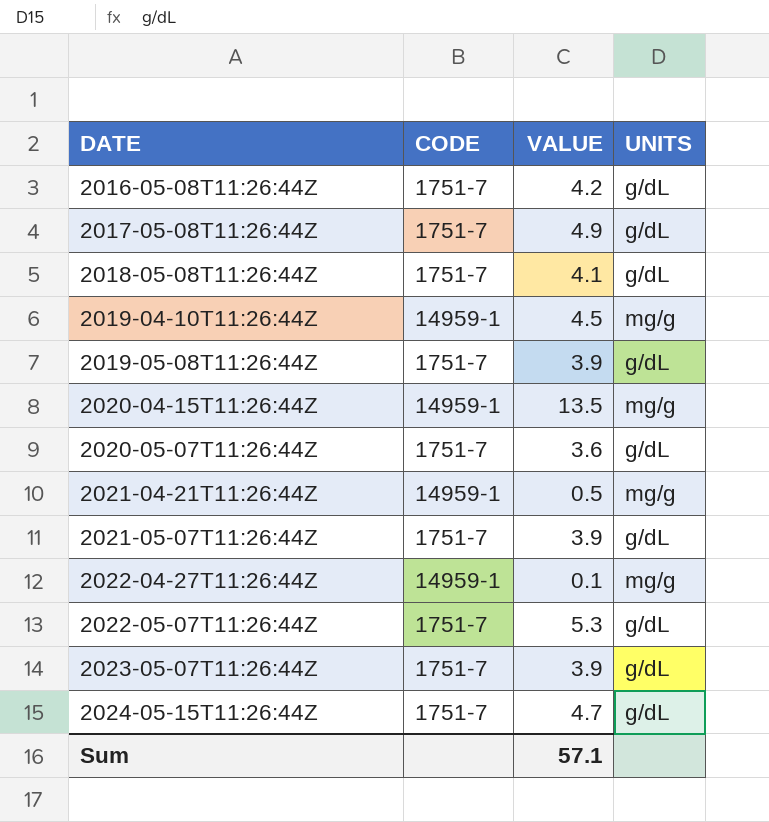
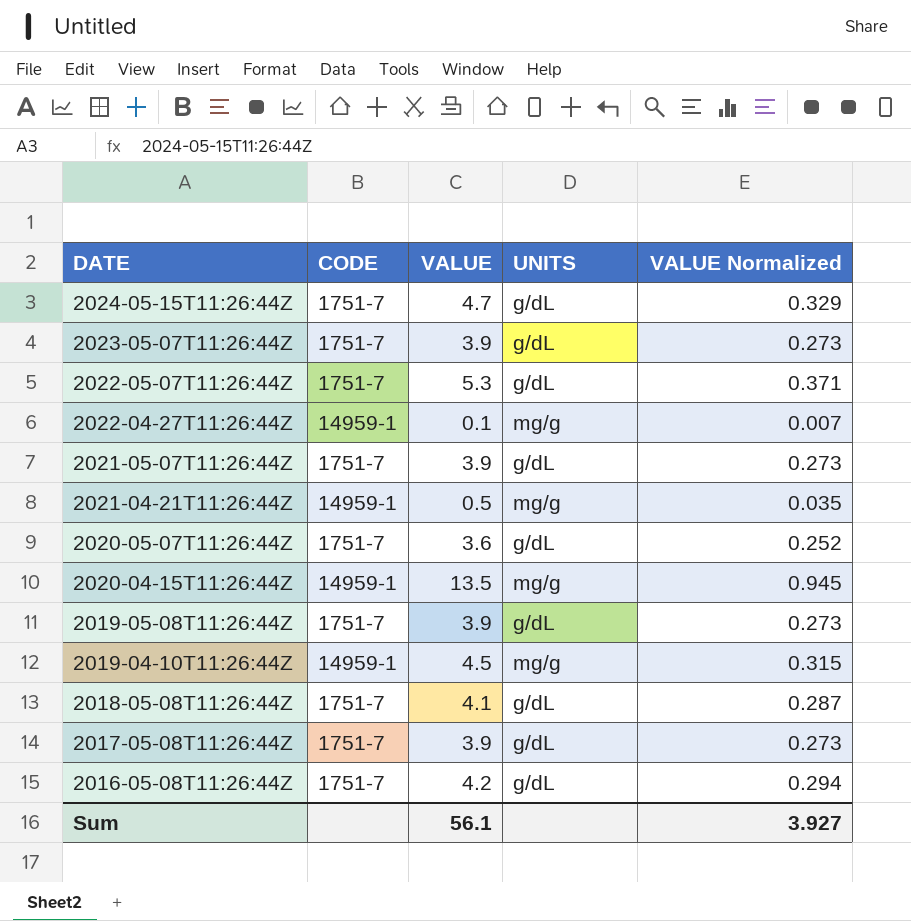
row order: DATE ascending -> DATE descending
column VALUE Normalized | formula: none -> [VALUE] * 0.07
2017-05-08T11:26:44Z | VALUE: 4.9 -> 3.9
Sum | VALUE: 57.1 -> 56.1

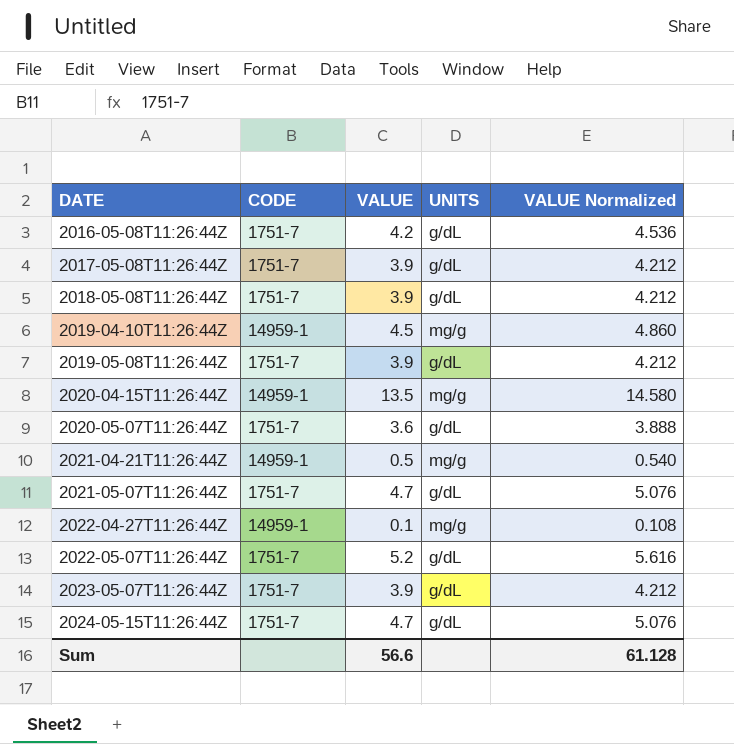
row order: DATE descending -> DATE ascending
column VALUE Normalized | formula: [VALUE] * 0.07 -> [VALUE] * 1.08
2018-05-08T11:26:44Z | VALUE: 4.1 -> 3.9
2021-05-07T11:26:44Z | VALUE: 3.9 -> 4.7
2022-05-07T11:26:44Z | VALUE: 5.3 -> 5.2
Sum | VALUE: 56.1 -> 56.6
Sum | VALUE Normalized: 3.927 -> 61.128

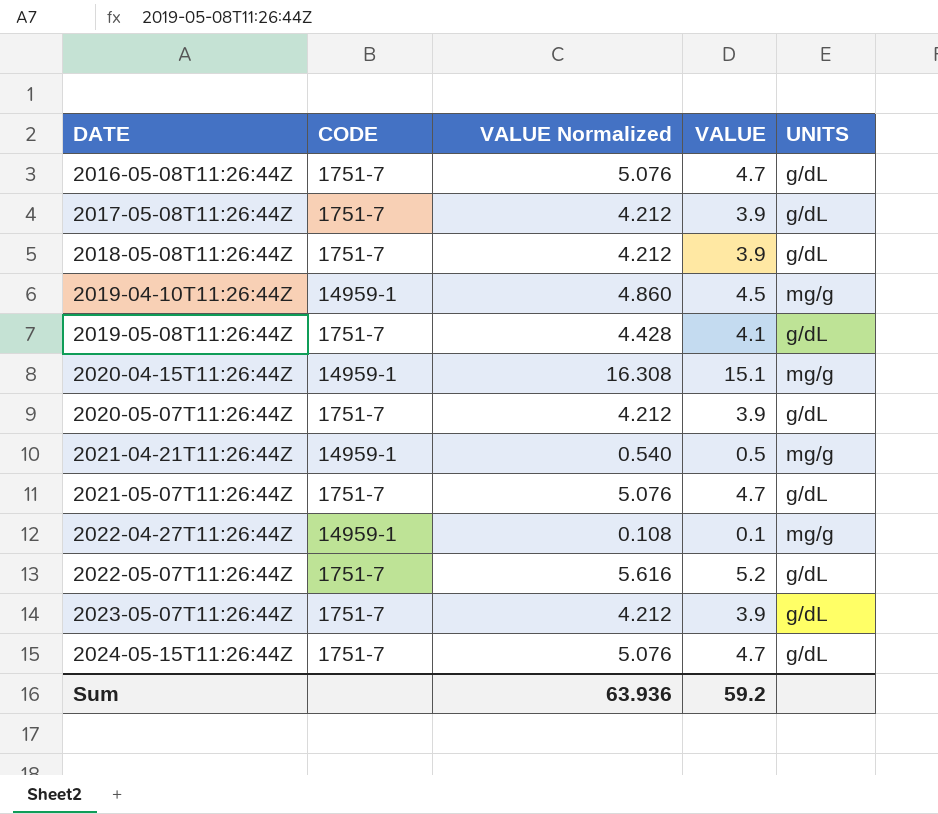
column VALUE Normalized | position: 5 -> 3
2016-05-08T11:26:44Z | VALUE Normalized: 4.536 -> 5.076
2016-05-08T11:26:44Z | VALUE: 4.2 -> 4.7
2019-05-08T11:26:44Z | VALUE Normalized: 4.212 -> 4.428
2019-05-08T11:26:44Z | VALUE: 3.9 -> 4.1
2020-04-15T11:26:44Z | VALUE Normalized: 14.580 -> 16.308
2020-04-15T11:26:44Z | VALUE: 13.5 -> 15.1
2020-05-07T11:26:44Z | VALUE Normalized: 3.888 -> 4.212
2020-05-07T11:26:44Z | VALUE: 3.6 -> 3.9
Sum | VALUE Normalized: 61.128 -> 63.936
Sum | VALUE: 56.6 -> 59.2

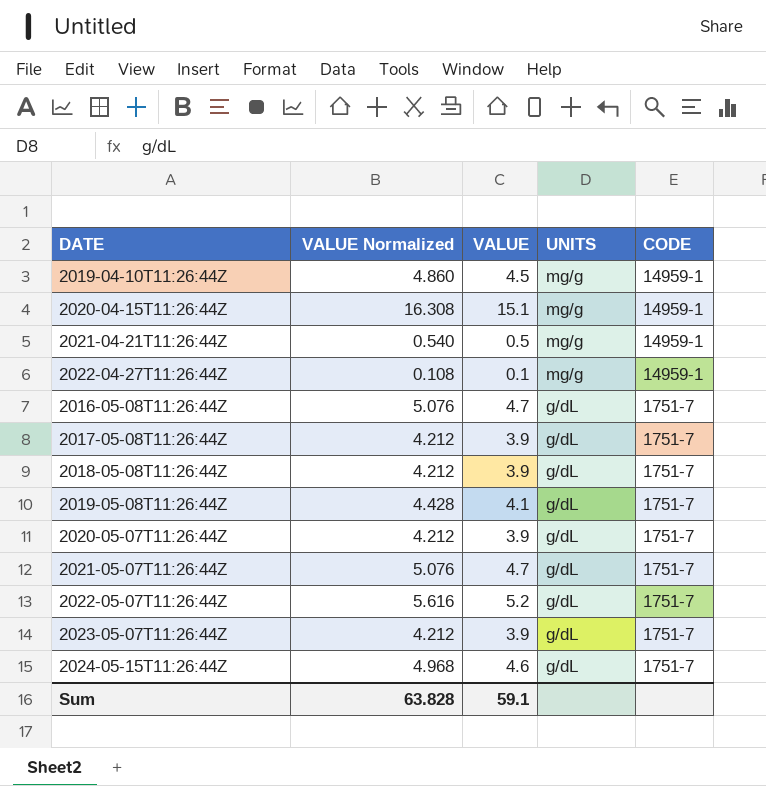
row order: DATE ascending -> UNITS descending
column CODE | position: 2 -> 5
2024-05-15T11:26:44Z | VALUE Normalized: 5.076 -> 4.968
2024-05-15T11:26:44Z | VALUE: 4.7 -> 4.6
Sum | VALUE Normalized: 63.936 -> 63.828
Sum | VALUE: 59.2 -> 59.1

